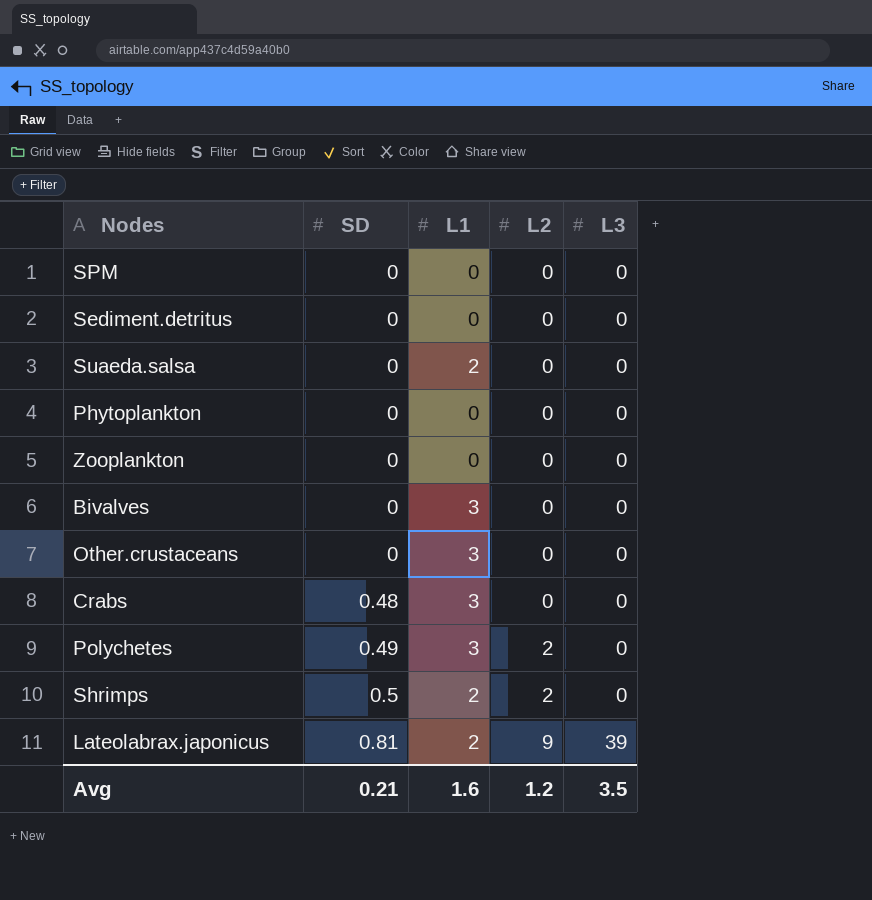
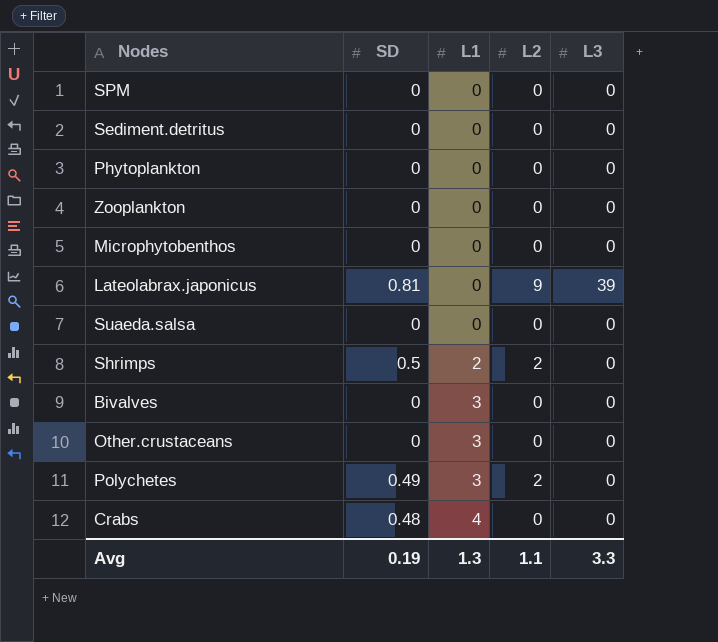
row order: SD ascending -> L1 ascending
row Microphytobenthos: none -> 0 | 0 | 0 | 0
Lateolabrax.japonicus | L1: 2 -> 0
Suaeda.salsa | L1: 2 -> 0
Crabs | L1: 3 -> 4
Avg | SD: 0.21 -> 0.19
Avg | L1: 1.6 -> 1.3
Avg | L2: 1.2 -> 1.1
Avg | L3: 3.5 -> 3.3

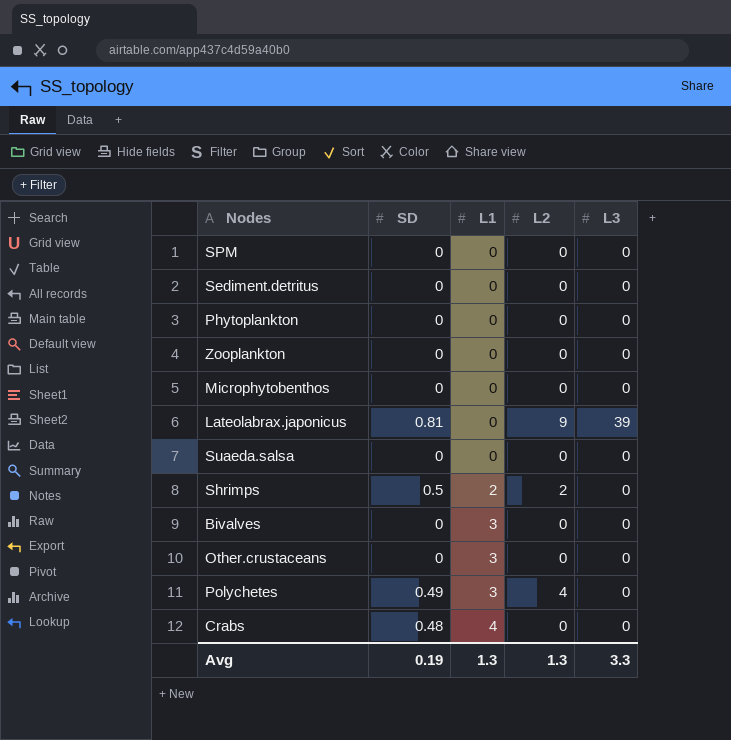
Polychetes | L2: 2 -> 4
Avg | L2: 1.1 -> 1.3

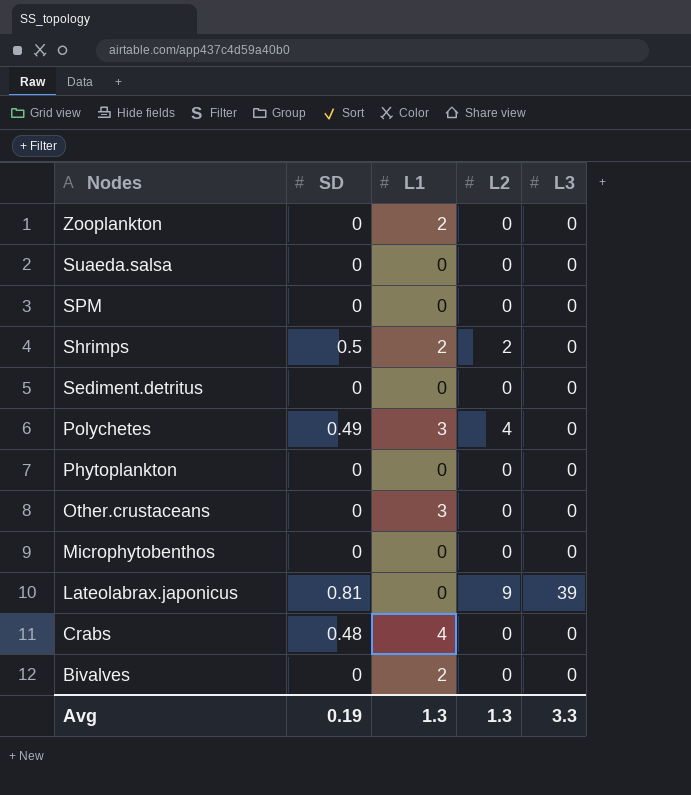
row order: L1 ascending -> Nodes descending
Zooplankton | L1: 0 -> 2
Bivalves | L1: 3 -> 2

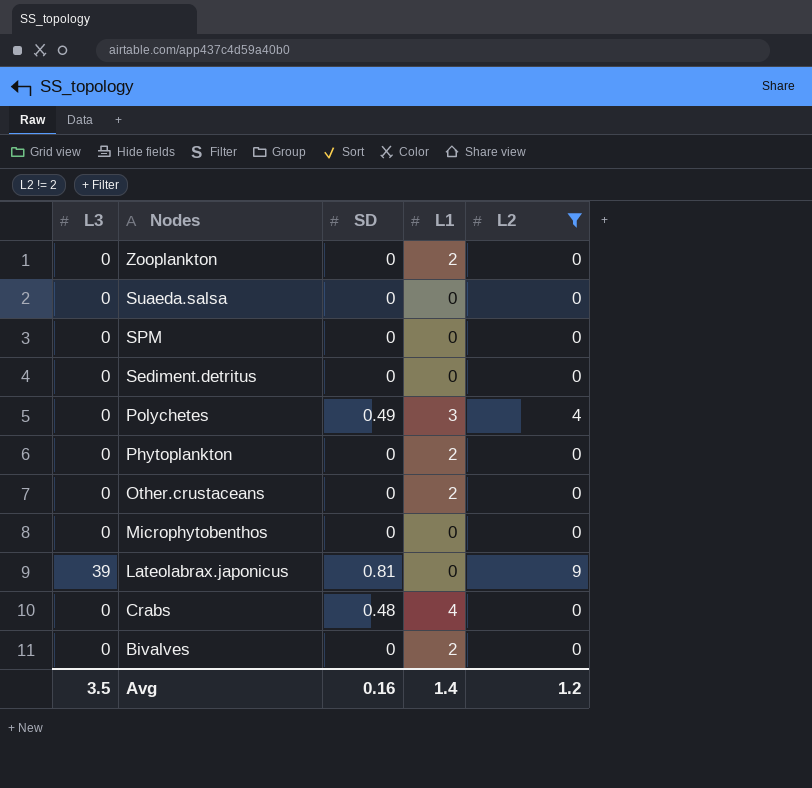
filter: none -> L2 != 2
column L3 | position: 5 -> 1
Phytoplankton | L1: 0 -> 2
Other.crustaceans | L1: 3 -> 2
Avg | L3: 3.3 -> 3.5
Avg | SD: 0.19 -> 0.16
Avg | L1: 1.3 -> 1.4
Avg | L2: 1.3 -> 1.2

